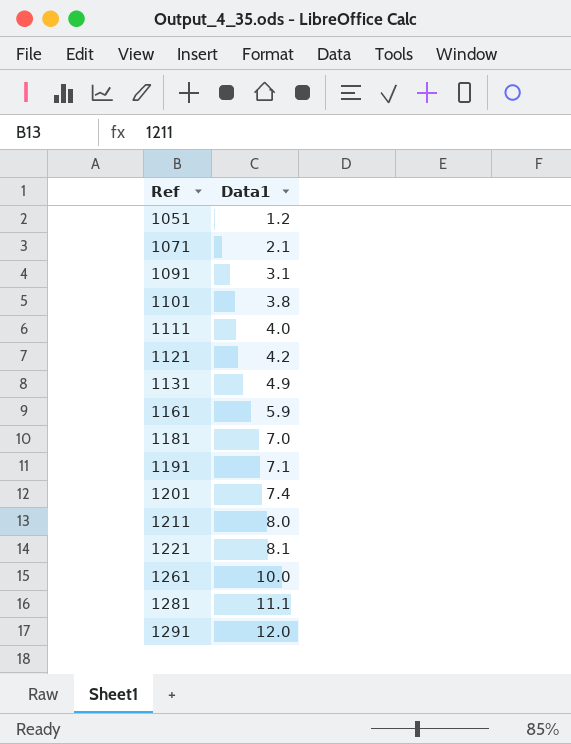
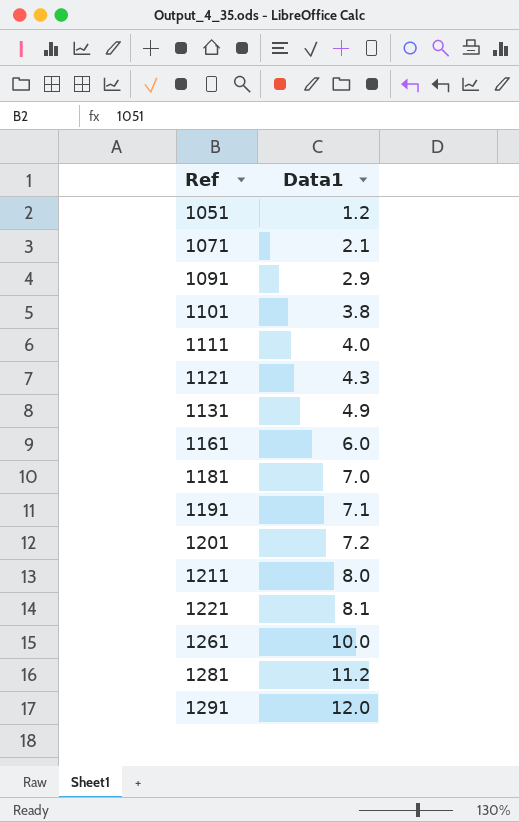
1091 | Data1: 3.1 -> 2.9
1121 | Data1: 4.2 -> 4.3
1161 | Data1: 5.9 -> 6.0
1201 | Data1: 7.4 -> 7.2
1281 | Data1: 11.1 -> 11.2

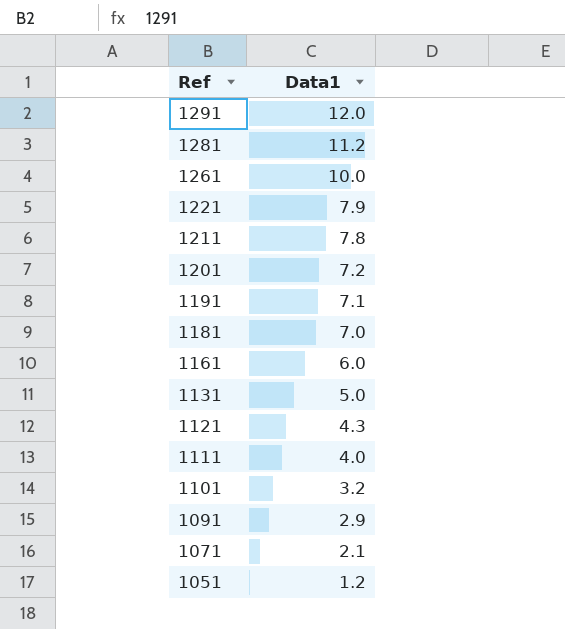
row order: Ref ascending -> Ref descending
1221 | Data1: 8.1 -> 7.9
1211 | Data1: 8.0 -> 7.8
1131 | Data1: 4.9 -> 5.0
1101 | Data1: 3.8 -> 3.2

